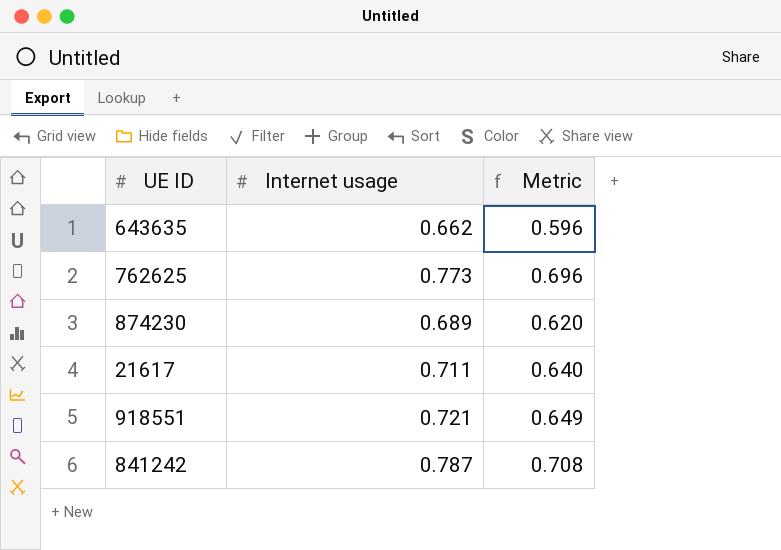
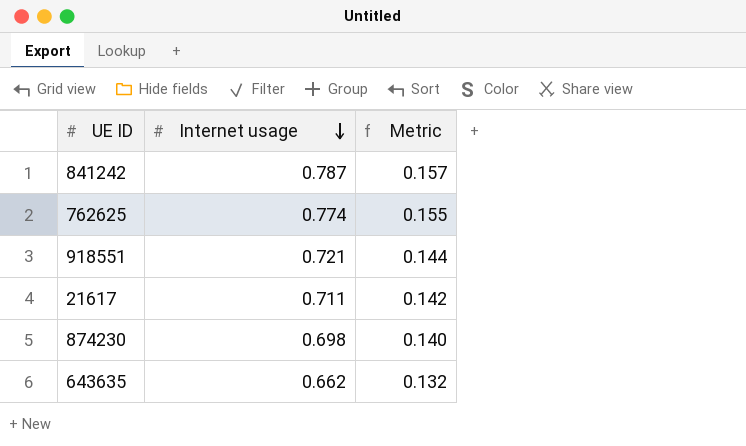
row order: none -> Internet usage descending
column Metric | formula: [Internet usage] * 0.9 -> [Internet usage] * 0.2
762625 | Internet usage: 0.773 -> 0.774
874230 | Internet usage: 0.689 -> 0.698

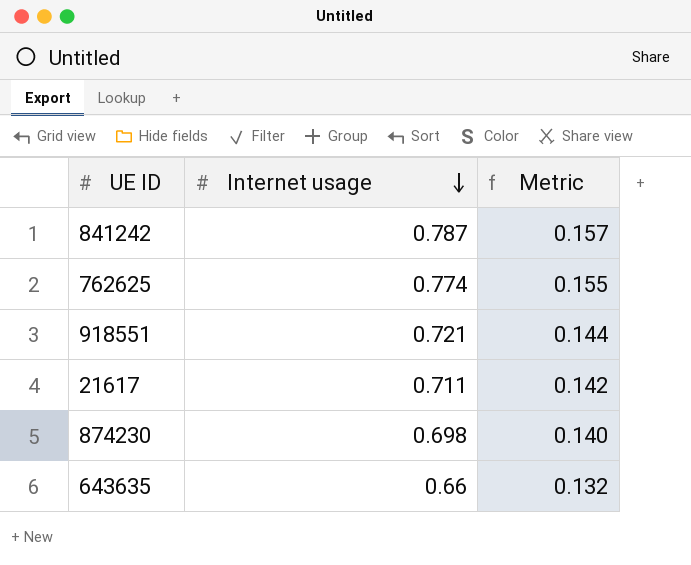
643635 | Internet usage: 0.662 -> 0.66

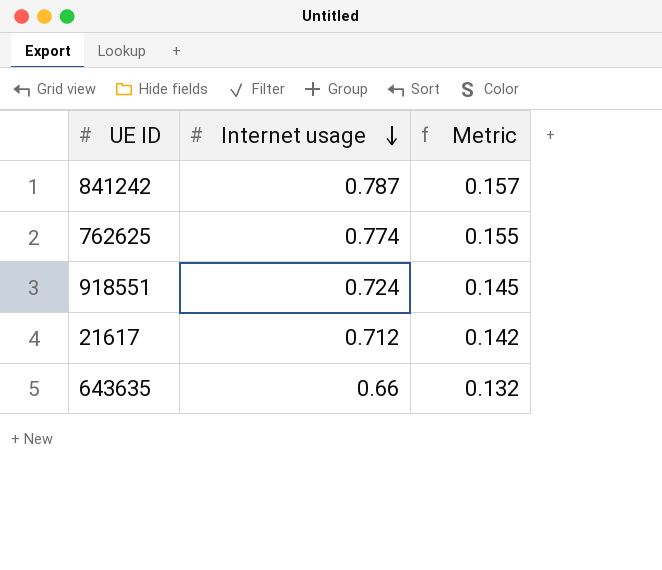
row 874230: 0.698 | 0.140 -> none
918551 | Internet usage: 0.721 -> 0.724
918551 | Metric: 0.144 -> 0.145
21617 | Internet usage: 0.711 -> 0.712

